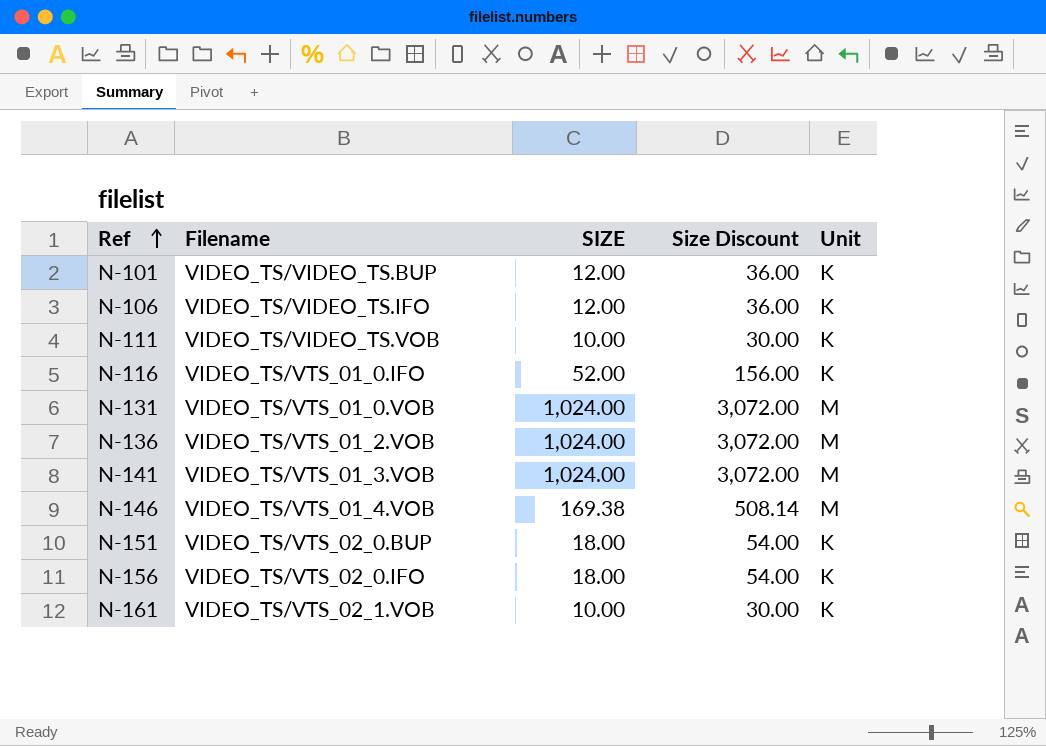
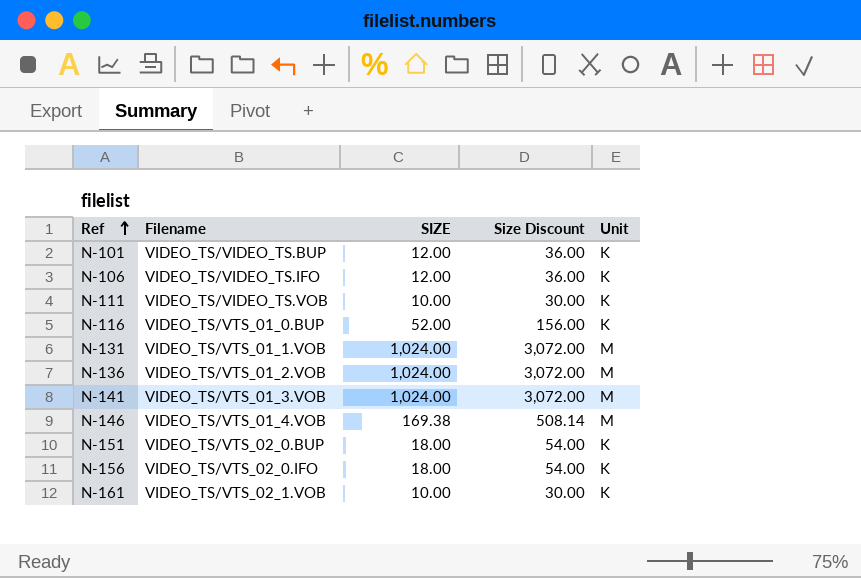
N-116 | Filename: VIDEO_TS/VTS_01_0.IFO -> VIDEO_TS/VTS_01_0.BUP
N-131 | Filename: VIDEO_TS/VTS_01_0.VOB -> VIDEO_TS/VTS_01_1.VOB

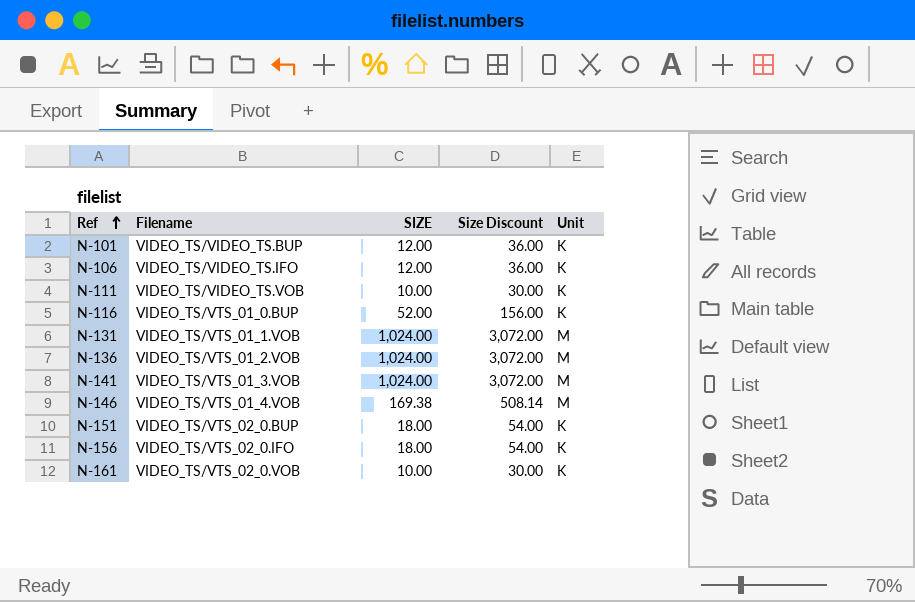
N-161 | Filename: VIDEO_TS/VTS_02_1.VOB -> VIDEO_TS/VTS_02_0.VOB

